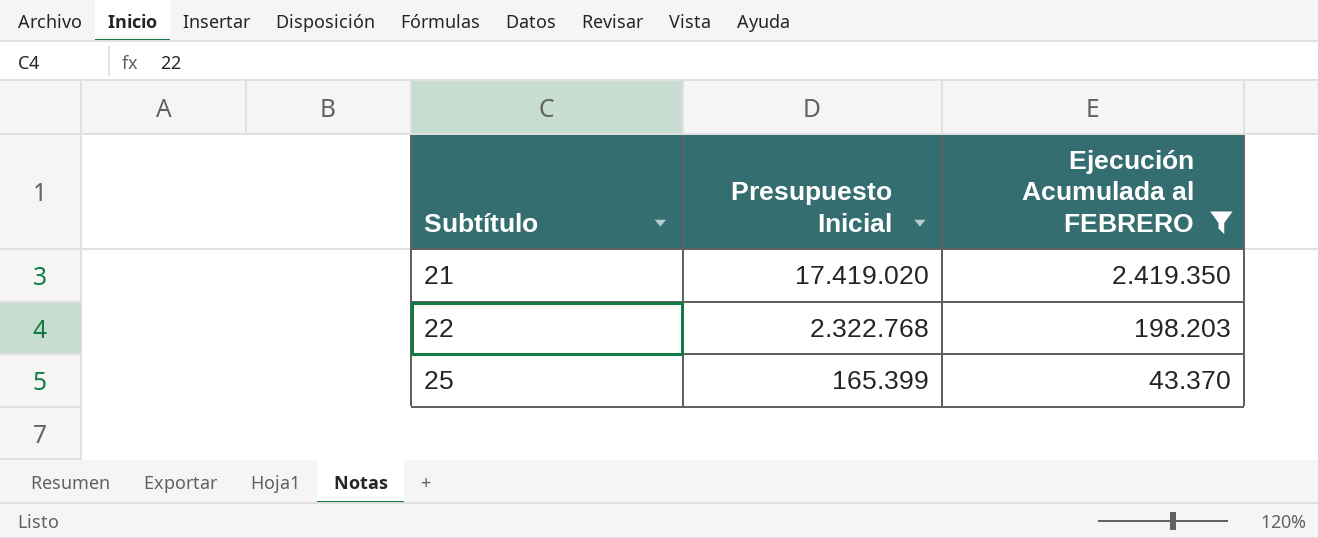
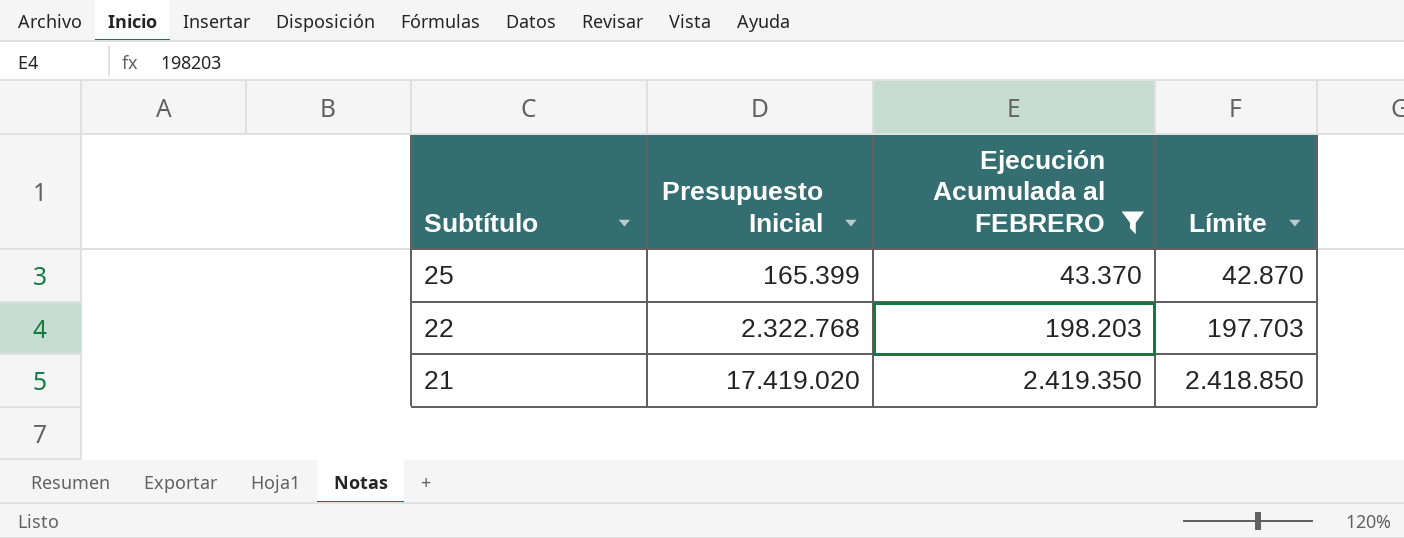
row order: Subtítulo ascending -> Subtítulo descending
column Límite | formula: none -> [Ejecución Acumulada al FEBRERO] - 500

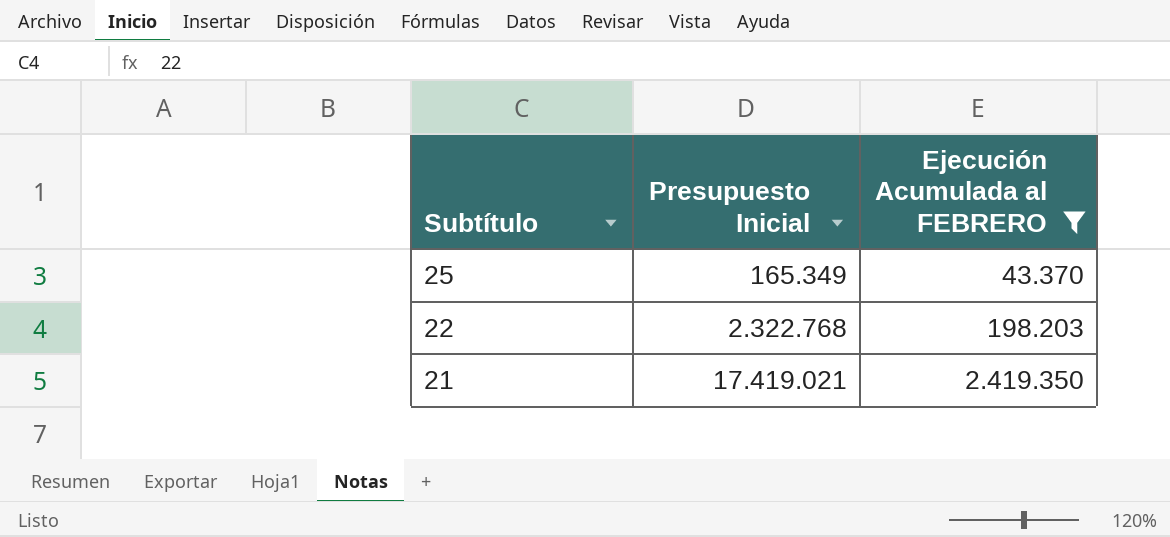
column Límite | formula: [Ejecución Acumulada al FEBRERO] - 500 -> none
25 | Presupuesto Inicial: 165.399 -> 165.349
21 | Presupuesto Inicial: 17.419.020 -> 17.419.021

